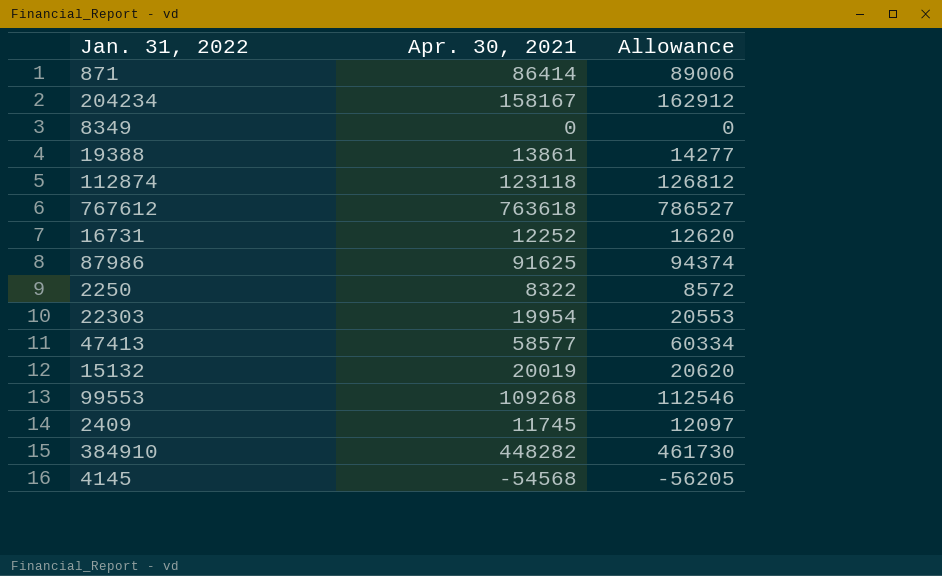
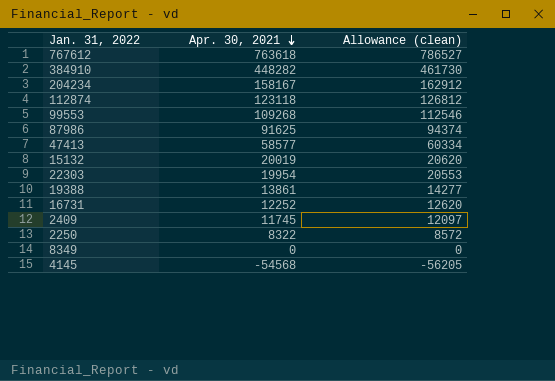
row order: none -> Apr. 30, 2021 descending
column name: Allowance -> Allowance (clean)
row 871: 86414 | 89006 -> none

